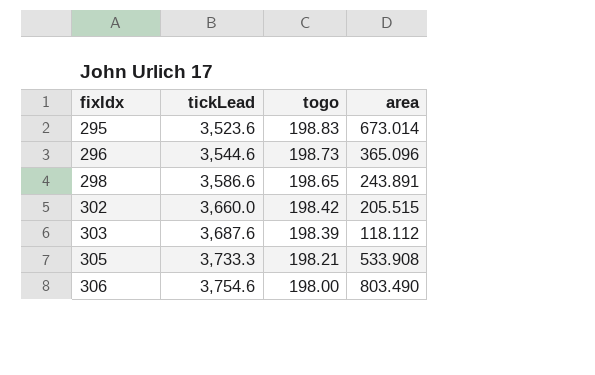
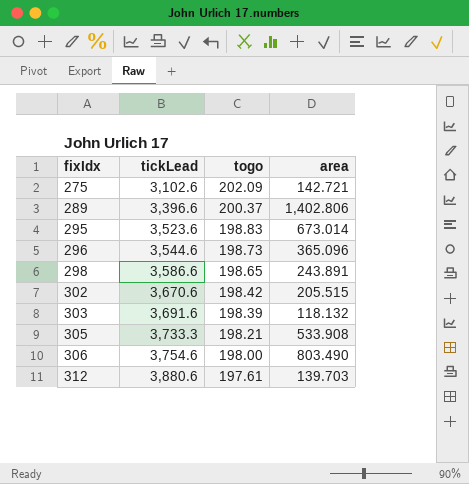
row 275: none -> 3,102.6 | 202.09 | 142.721
row 289: none -> 3,396.6 | 200.37 | 1,402.806
302 | tickLead: 3,660.0 -> 3,670.6
303 | tickLead: 3,687.6 -> 3,691.6
303 | area: 118.112 -> 118.132
row 312: none -> 3,880.6 | 197.61 | 139.703

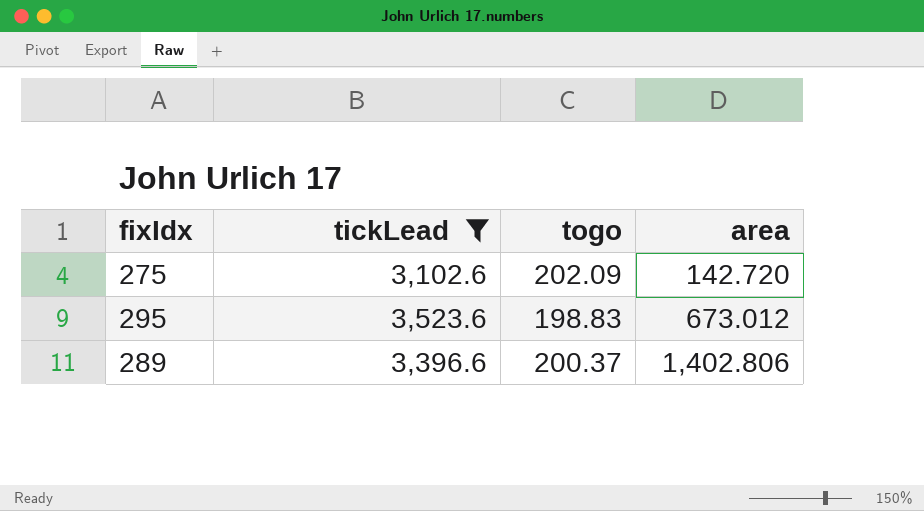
filter: none -> tickLead <= 3,523.6
row order: fixIdx ascending -> area ascending
275 | area: 142.721 -> 142.720
295 | area: 673.014 -> 673.012

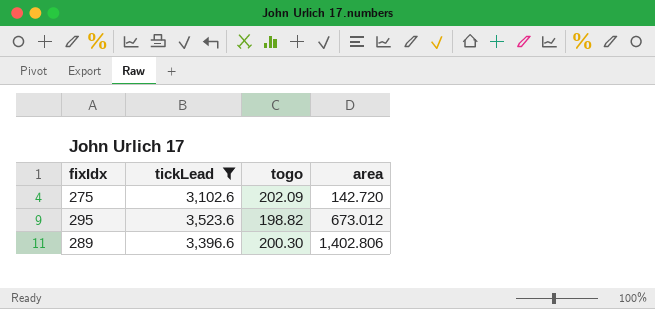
295 | togo: 198.83 -> 198.82
289 | togo: 200.37 -> 200.30

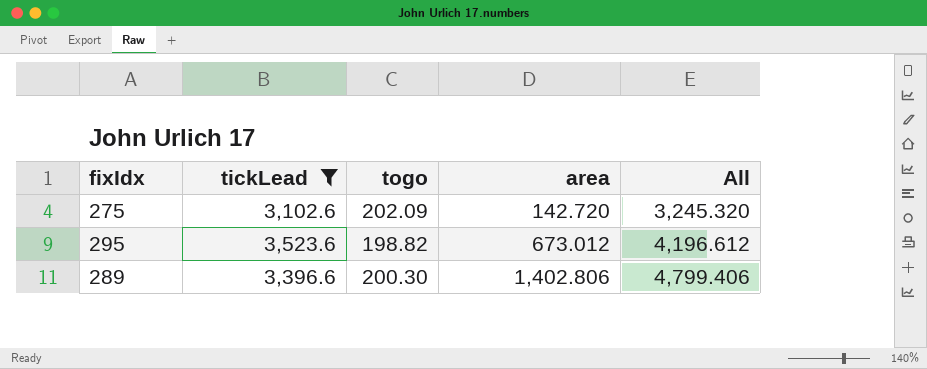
column All | formula: none -> [tickLead] + [area]

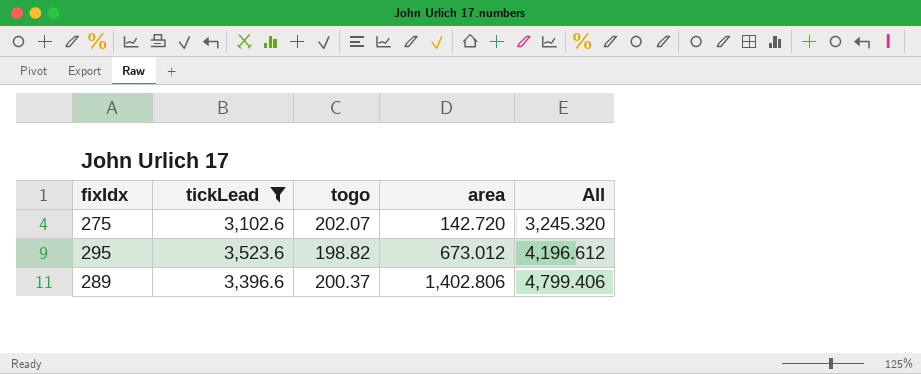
275 | togo: 202.09 -> 202.07
289 | togo: 200.30 -> 200.37

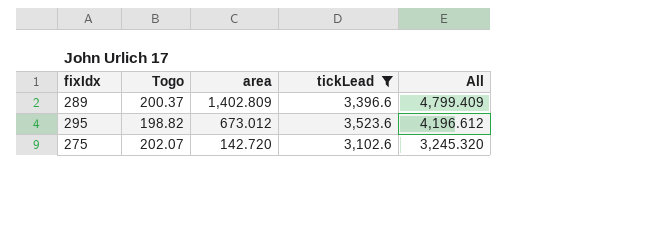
row order: area ascending -> area descending
column name: togo -> Togo
column tickLead | position: 2 -> 4
289 | area: 1,402.806 -> 1,402.809
289 | All: 4,799.406 -> 4,799.409

